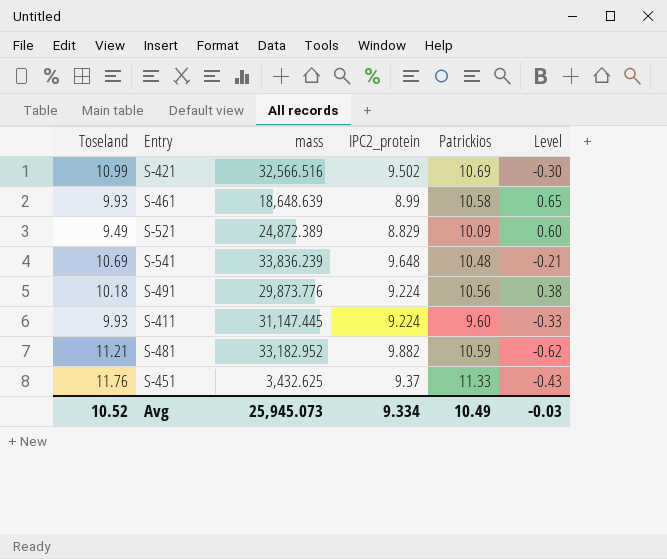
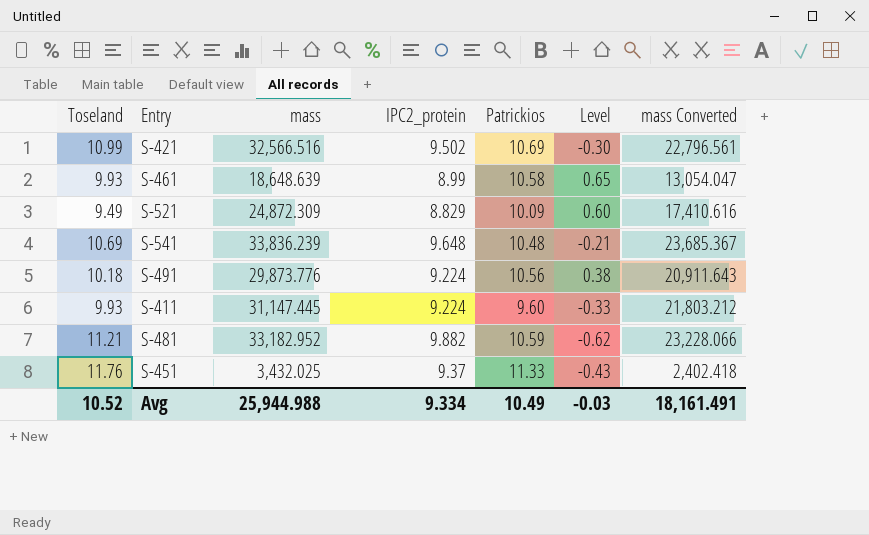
column mass Converted | formula: none -> [mass] * 0.7
S-521 | mass: 24,872.389 -> 24,872.309
S-451 | mass: 3,432.625 -> 3,432.025
Avg | mass: 25,945.073 -> 25,944.988

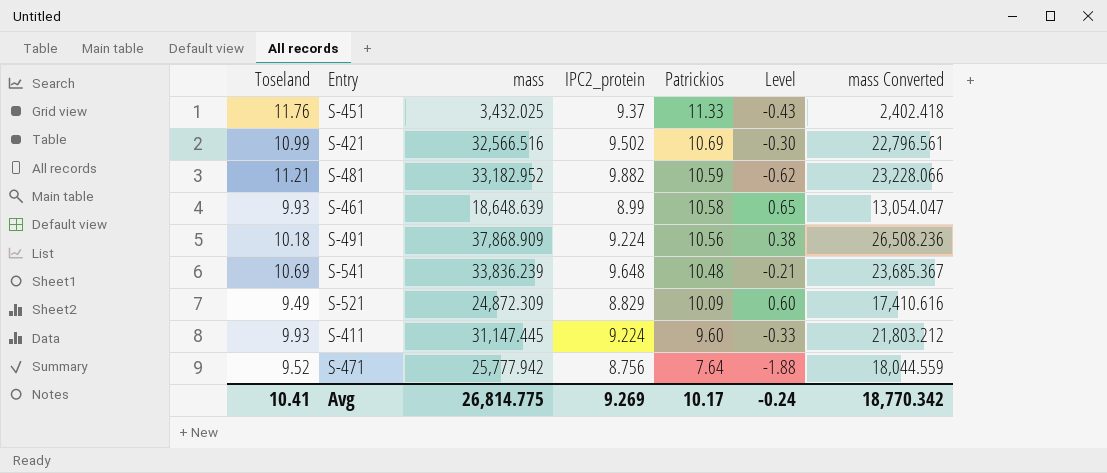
row order: none -> Patrickios descending
S-491 | mass: 29,873.776 -> 37,868.909
S-491 | mass Converted: 20,911.643 -> 26,508.236
row S-471: none -> 9.52 | 25,777.942 | 8.756 | 7.64 | -1.88 | 18,044.559
Avg | Toseland: 10.52 -> 10.41
Avg | mass: 25,944.988 -> 26,814.775
Avg | IPC2_protein: 9.334 -> 9.269
Avg | Patrickios: 10.49 -> 10.17
Avg | Level: -0.03 -> -0.24
Avg | mass Converted: 18,161.491 -> 18,770.342

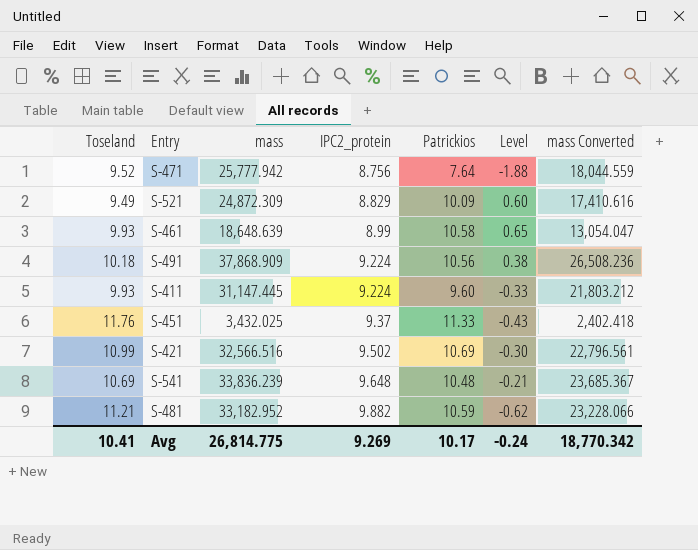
row order: Patrickios descending -> IPC2_protein ascending

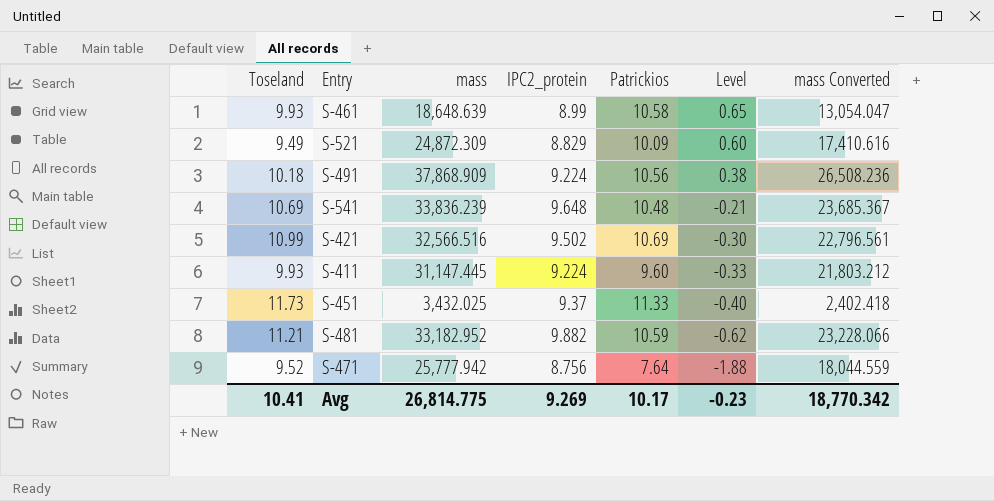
row order: IPC2_protein ascending -> Level descending
S-451 | Toseland: 11.76 -> 11.73
S-451 | Level: -0.43 -> -0.40
Avg | Level: -0.24 -> -0.23

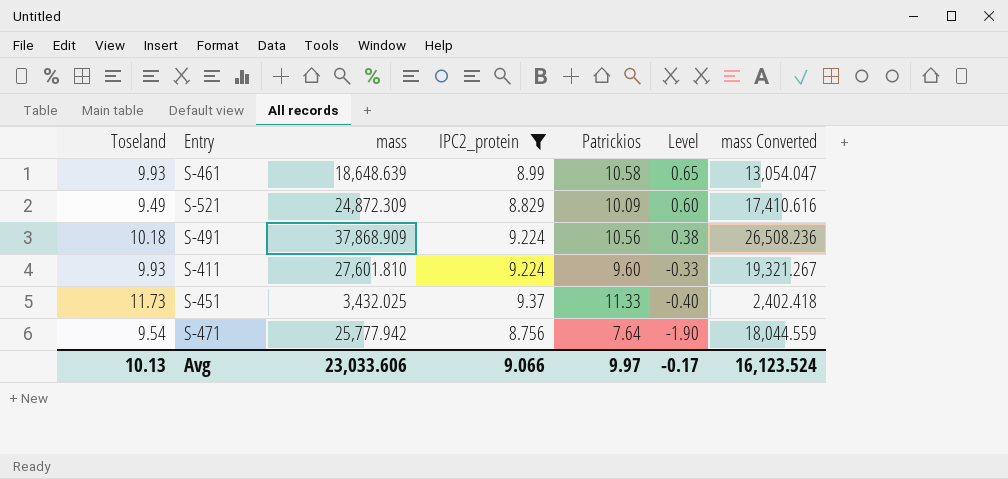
filter: none -> IPC2_protein <= 9.37
S-411 | mass: 31,147.445 -> 27,601.810
S-411 | mass Converted: 21,803.212 -> 19,321.267
S-471 | Toseland: 9.52 -> 9.54
S-471 | Level: -1.88 -> -1.90
Avg | Toseland: 10.41 -> 10.13
Avg | mass: 26,814.775 -> 23,033.606
Avg | IPC2_protein: 9.269 -> 9.066
Avg | Patrickios: 10.17 -> 9.97
Avg | Level: -0.23 -> -0.17
Avg | mass Converted: 18,770.342 -> 16,123.524

